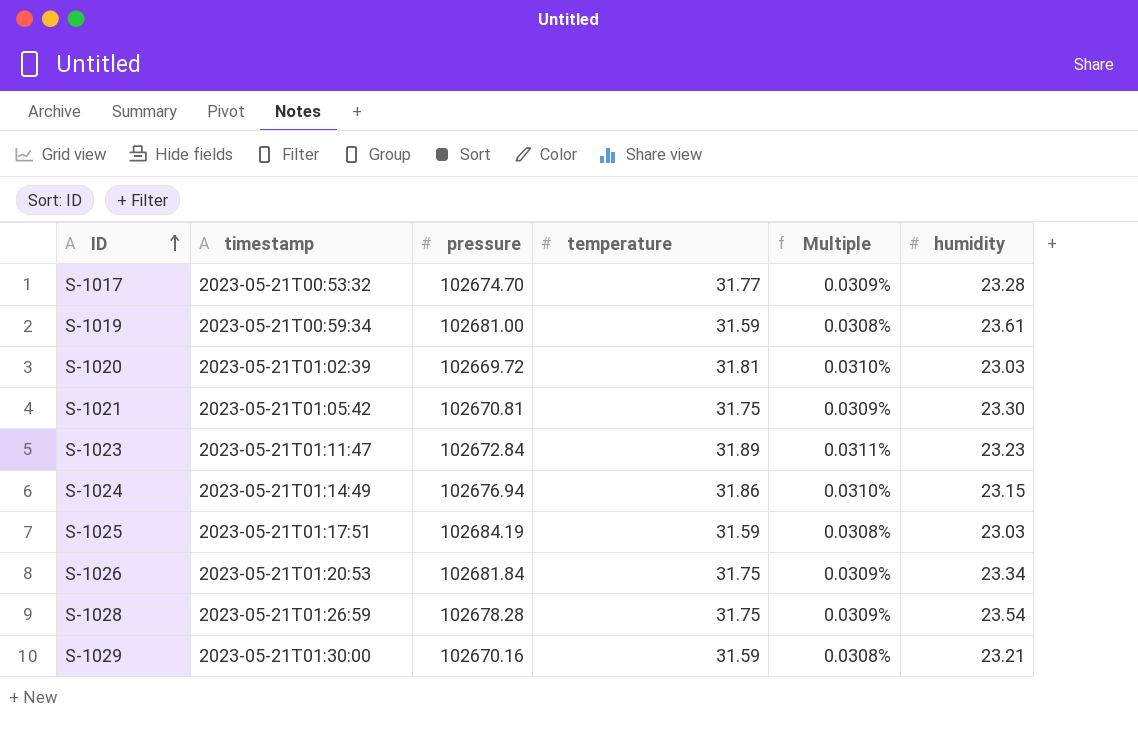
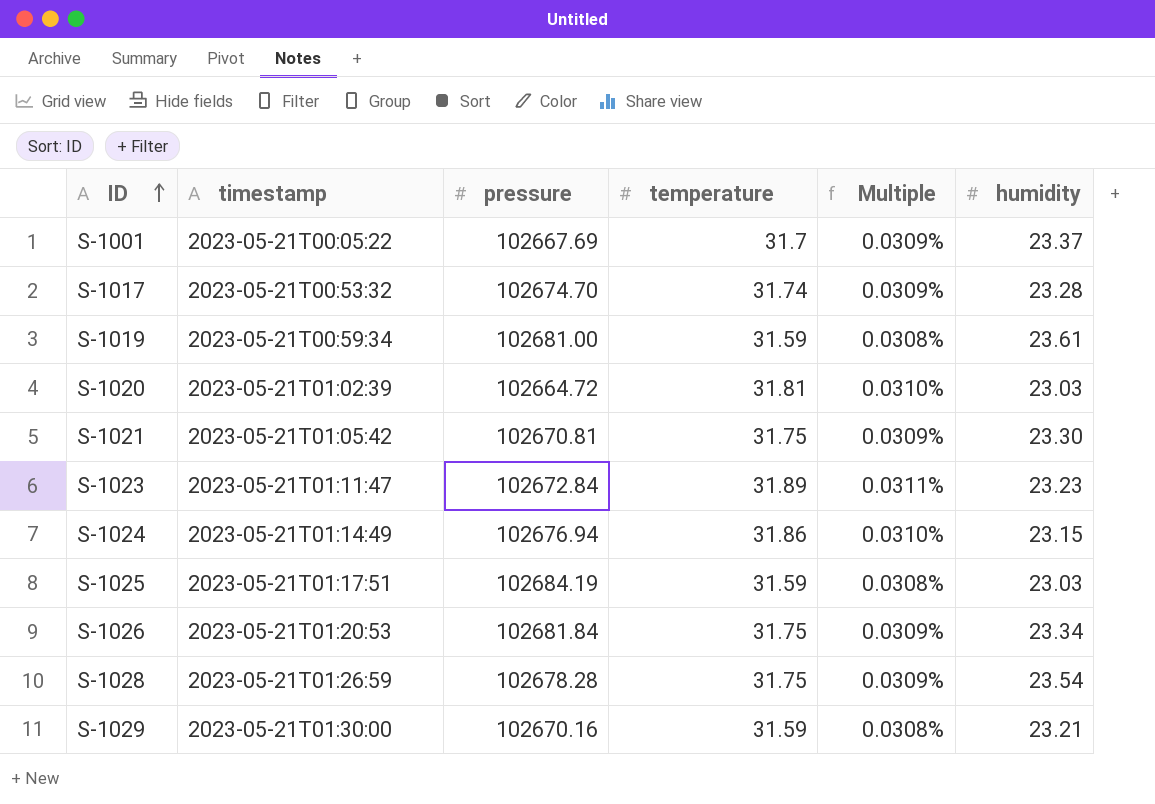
row S-1001: none -> 2023-05-21T00:05:22 | 102667.69 | 31.7 | 0.0309% | 23.37
S-1017 | temperature: 31.77 -> 31.74
S-1020 | pressure: 102669.72 -> 102664.72

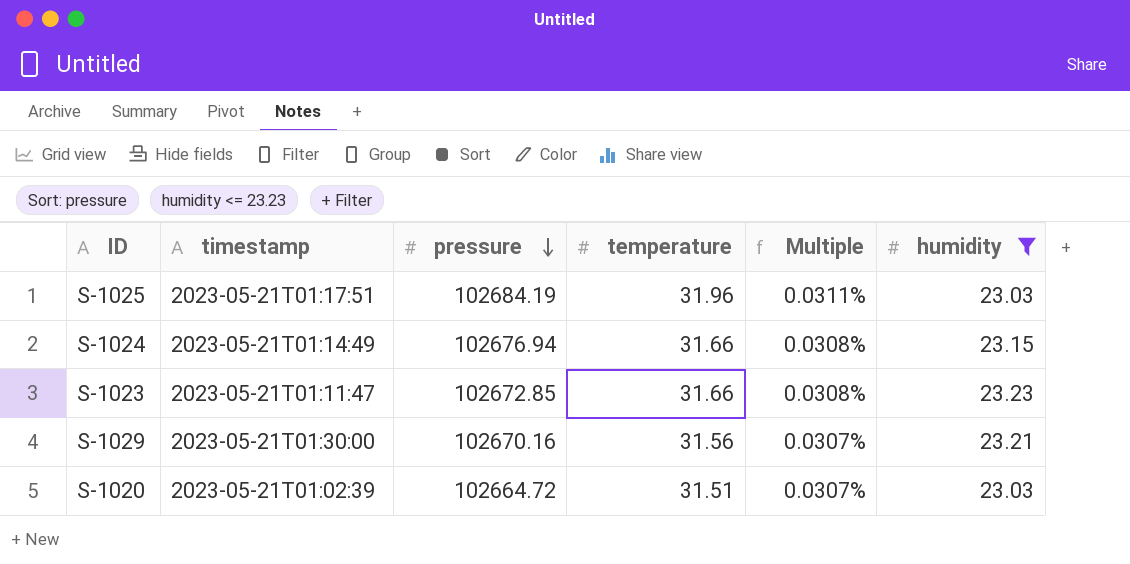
filter: none -> humidity <= 23.23
row order: ID ascending -> pressure descending
S-1025 | temperature: 31.59 -> 31.96
S-1025 | Multiple: 0.0308% -> 0.0311%
S-1024 | temperature: 31.86 -> 31.66
S-1024 | Multiple: 0.0310% -> 0.0308%
S-1023 | pressure: 102672.84 -> 102672.85
S-1023 | temperature: 31.89 -> 31.66
S-1023 | Multiple: 0.0311% -> 0.0308%
S-1029 | temperature: 31.59 -> 31.56
S-1029 | Multiple: 0.0308% -> 0.0307%
S-1020 | temperature: 31.81 -> 31.51
S-1020 | Multiple: 0.0310% -> 0.0307%

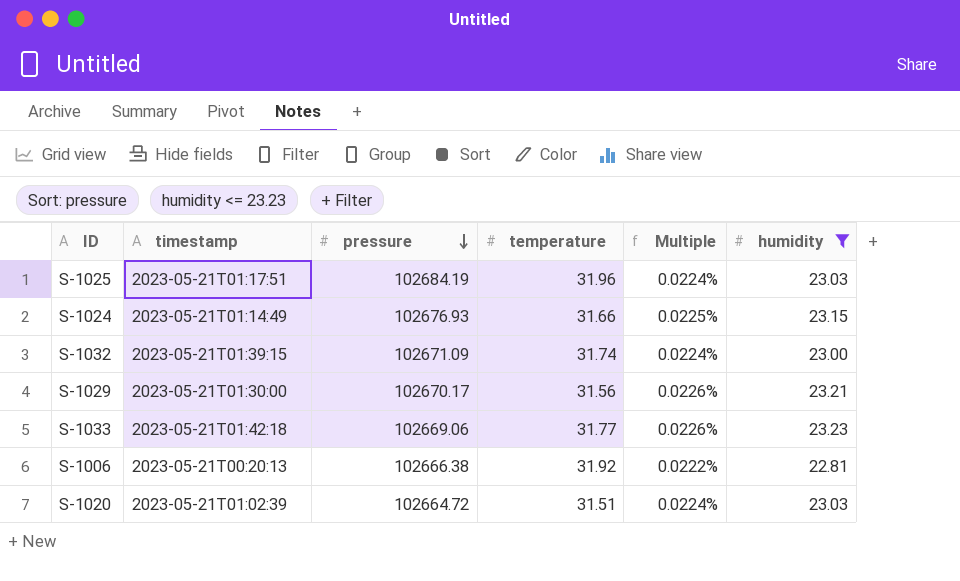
column Multiple | formula: [temperature] / [pressure] -> [humidity] / [pressure]
row S-1023: 2023-05-21T01:11:47 | 102672.85 | 31.66 | 0.0308% | 23.23 -> none
S-1024 | pressure: 102676.94 -> 102676.93
row S-1032: none -> 2023-05-21T01:39:15 | 102671.09 | 31.74 | 0.0224% | 23.00
S-1029 | pressure: 102670.16 -> 102670.17
row S-1033: none -> 2023-05-21T01:42:18 | 102669.06 | 31.77 | 0.0226% | 23.23
row S-1006: none -> 2023-05-21T00:20:13 | 102666.38 | 31.92 | 0.0222% | 22.81

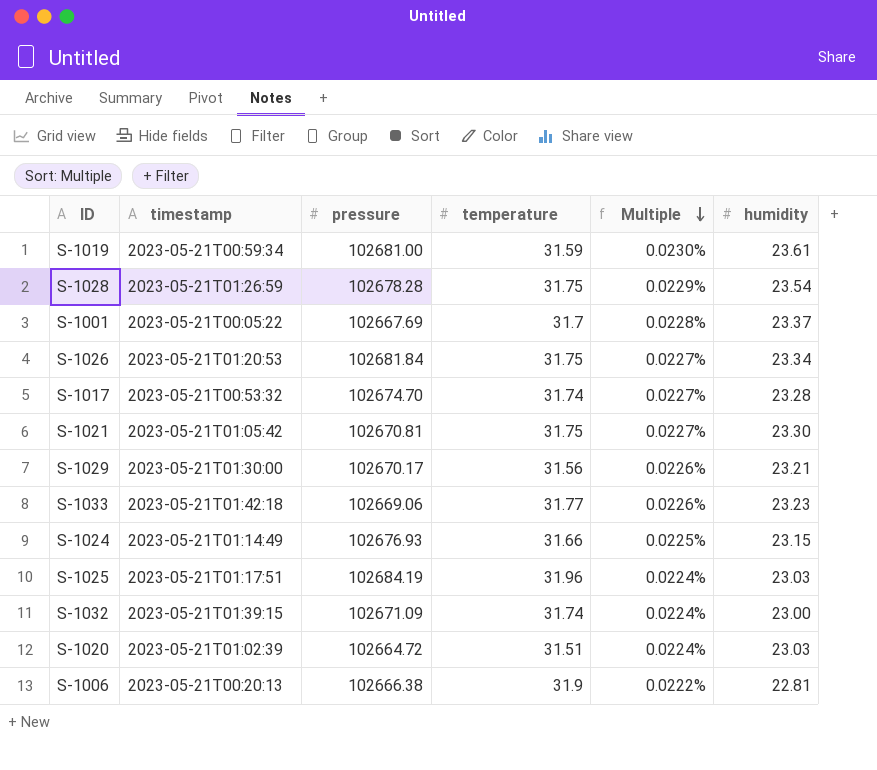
filter: humidity <= 23.23 -> none
row order: pressure descending -> Multiple descending
S-1006 | temperature: 31.92 -> 31.9

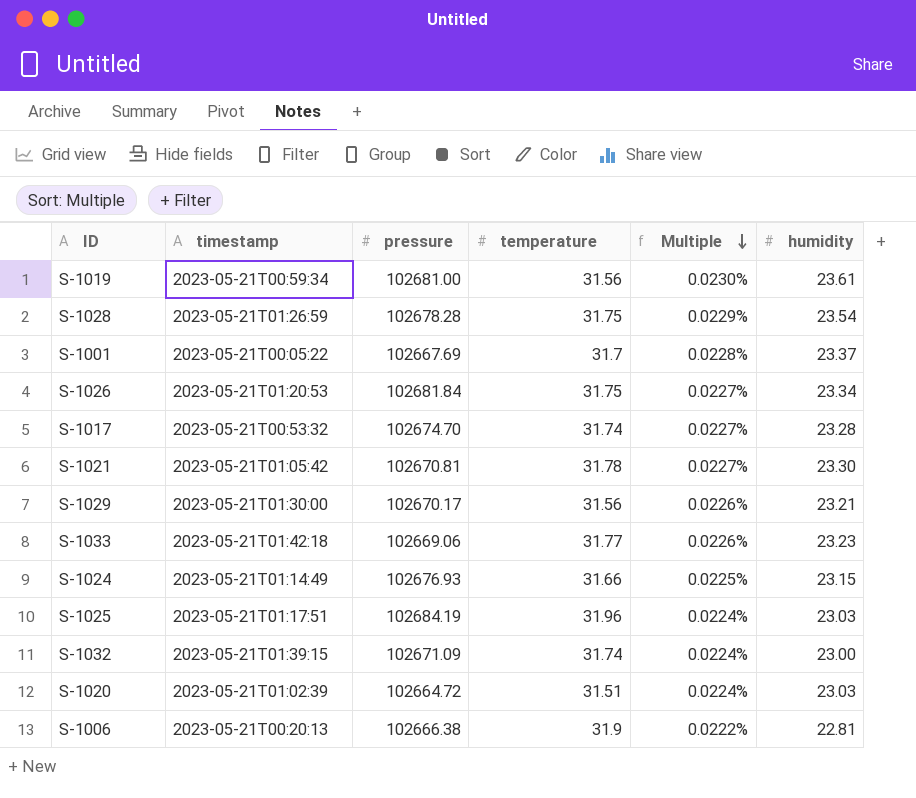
S-1019 | temperature: 31.59 -> 31.56
S-1021 | temperature: 31.75 -> 31.78

